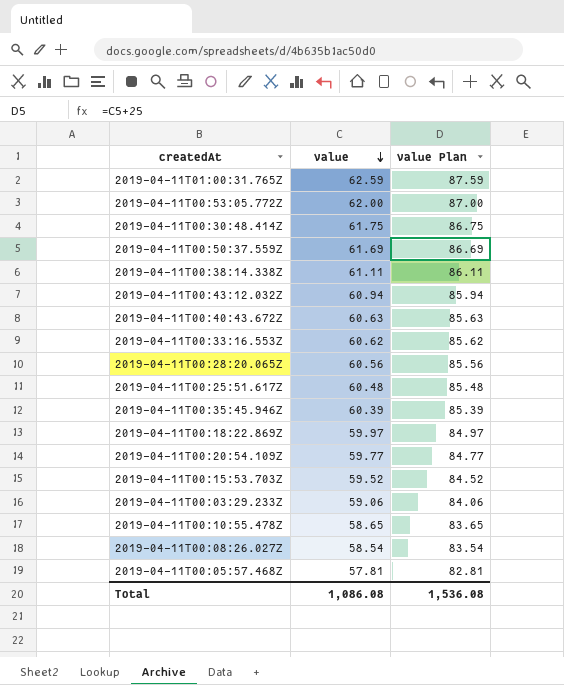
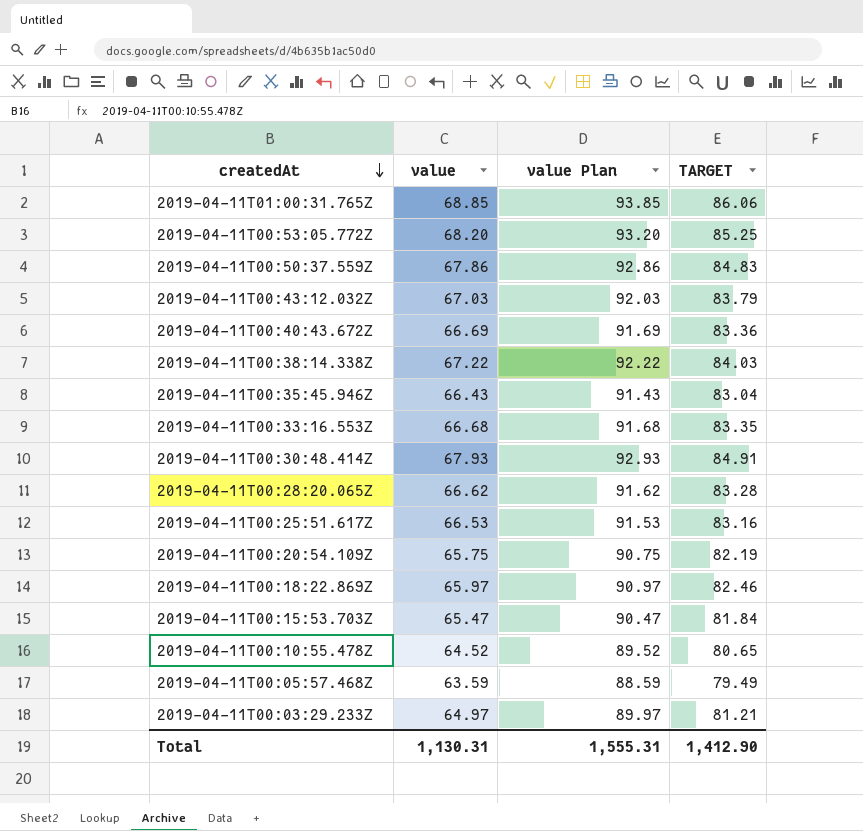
row order: value descending -> createdAt descending
column TARGET | formula: none -> [value] * 1.25
row 2019-04-11T00:08:26.027Z: 58.54 | 83.54 -> none
2019-04-11T01:00:31.765Z | value: 62.59 -> 68.85
2019-04-11T01:00:31.765Z | value Plan: 87.59 -> 93.85
2019-04-11T00:53:05.772Z | value: 62.00 -> 68.20
2019-04-11T00:53:05.772Z | value Plan: 87.00 -> 93.20
2019-04-11T00:50:37.559Z | value: 61.69 -> 67.86
2019-04-11T00:50:37.559Z | value Plan: 86.69 -> 92.86
2019-04-11T00:43:12.032Z | value: 60.94 -> 67.03
2019-04-11T00:43:12.032Z | value Plan: 85.94 -> 92.03
2019-04-11T00:40:43.672Z | value: 60.63 -> 66.69
2019-04-11T00:40:43.672Z | value Plan: 85.63 -> 91.69
2019-04-11T00:38:14.338Z | value: 61.11 -> 67.22
2019-04-11T00:38:14.338Z | value Plan: 86.11 -> 92.22
2019-04-11T00:35:45.946Z | value: 60.39 -> 66.43
2019-04-11T00:35:45.946Z | value Plan: 85.39 -> 91.43
2019-04-11T00:33:16.553Z | value: 60.62 -> 66.68
2019-04-11T00:33:16.553Z | value Plan: 85.62 -> 91.68
2019-04-11T00:30:48.414Z | value: 61.75 -> 67.93
2019-04-11T00:30:48.414Z | value Plan: 86.75 -> 92.93
2019-04-11T00:28:20.065Z | value: 60.56 -> 66.62
2019-04-11T00:28:20.065Z | value Plan: 85.56 -> 91.62
2019-04-11T00:25:51.617Z | value: 60.48 -> 66.53
2019-04-11T00:25:51.617Z | value Plan: 85.48 -> 91.53
2019-04-11T00:20:54.109Z | value: 59.77 -> 65.75
2019-04-11T00:20:54.109Z | value Plan: 84.77 -> 90.75
2019-04-11T00:18:22.869Z | value: 59.97 -> 65.97
2019-04-11T00:18:22.869Z | value Plan: 84.97 -> 90.97
2019-04-11T00:15:53.703Z | value: 59.52 -> 65.47
2019-04-11T00:15:53.703Z | value Plan: 84.52 -> 90.47
2019-04-11T00:10:55.478Z | value: 58.65 -> 64.52
2019-04-11T00:10:55.478Z | value Plan: 83.65 -> 89.52
2019-04-11T00:05:57.468Z | value: 57.81 -> 63.59
2019-04-11T00:05:57.468Z | value Plan: 82.81 -> 88.59
2019-04-11T00:03:29.233Z | value: 59.06 -> 64.97
2019-04-11T00:03:29.233Z | value Plan: 84.06 -> 89.97
Total | value: 1,086.08 -> 1,130.31
Total | value Plan: 1,536.08 -> 1,555.31

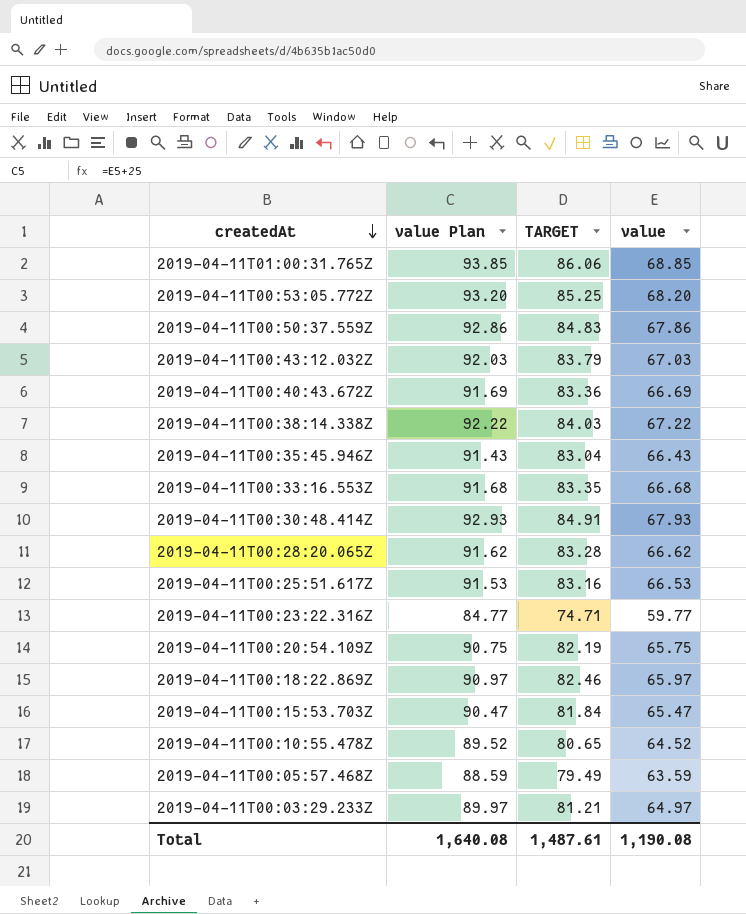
column value | position: 2 -> 4
row 2019-04-11T00:23:22.316Z: none -> 84.77 | 74.71 | 59.77
Total | value Plan: 1,555.31 -> 1,640.08
Total | TARGET: 1,412.90 -> 1,487.61
Total | value: 1,130.31 -> 1,190.08

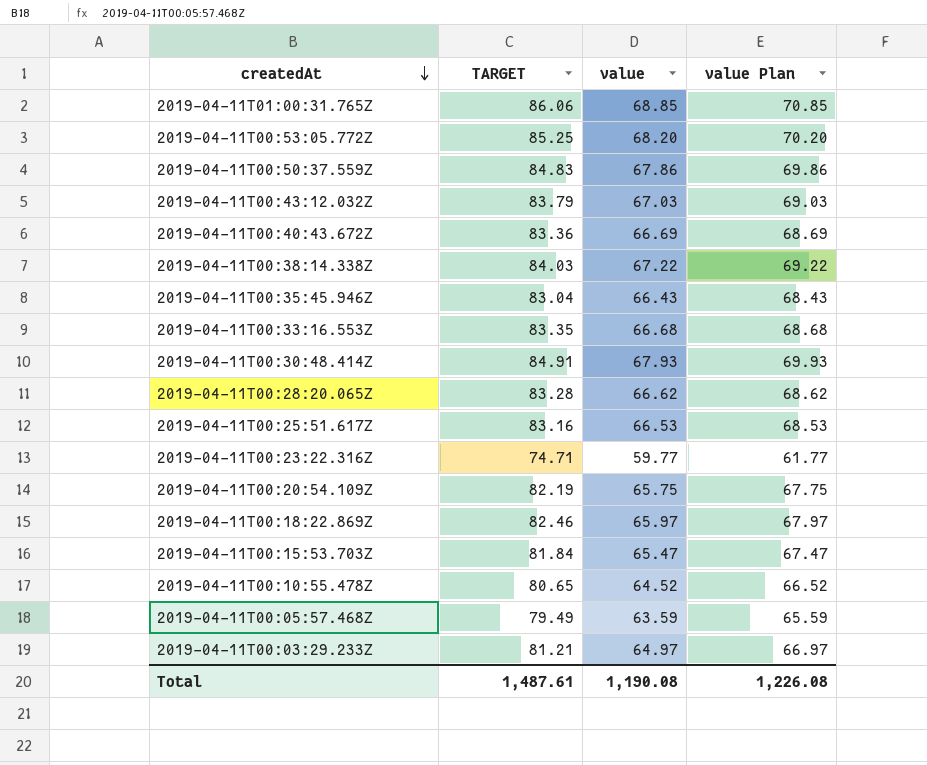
column value Plan | formula: [value] + 25 -> [value] + 2
column value Plan | position: 2 -> 4
Total | value Plan: 1,640.08 -> 1,226.08

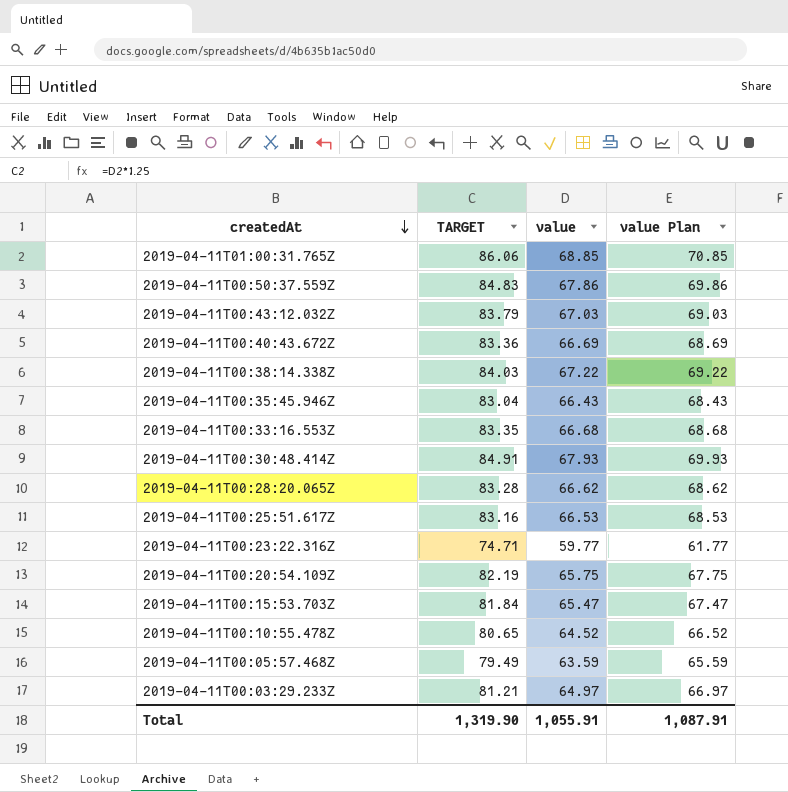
row 2019-04-11T00:53:05.772Z: 85.25 | 68.20 | 70.20 -> none
row 2019-04-11T00:18:22.869Z: 82.46 | 65.97 | 67.97 -> none
Total | TARGET: 1,487.61 -> 1,319.90
Total | value: 1,190.08 -> 1,055.91
Total | value Plan: 1,226.08 -> 1,087.91

